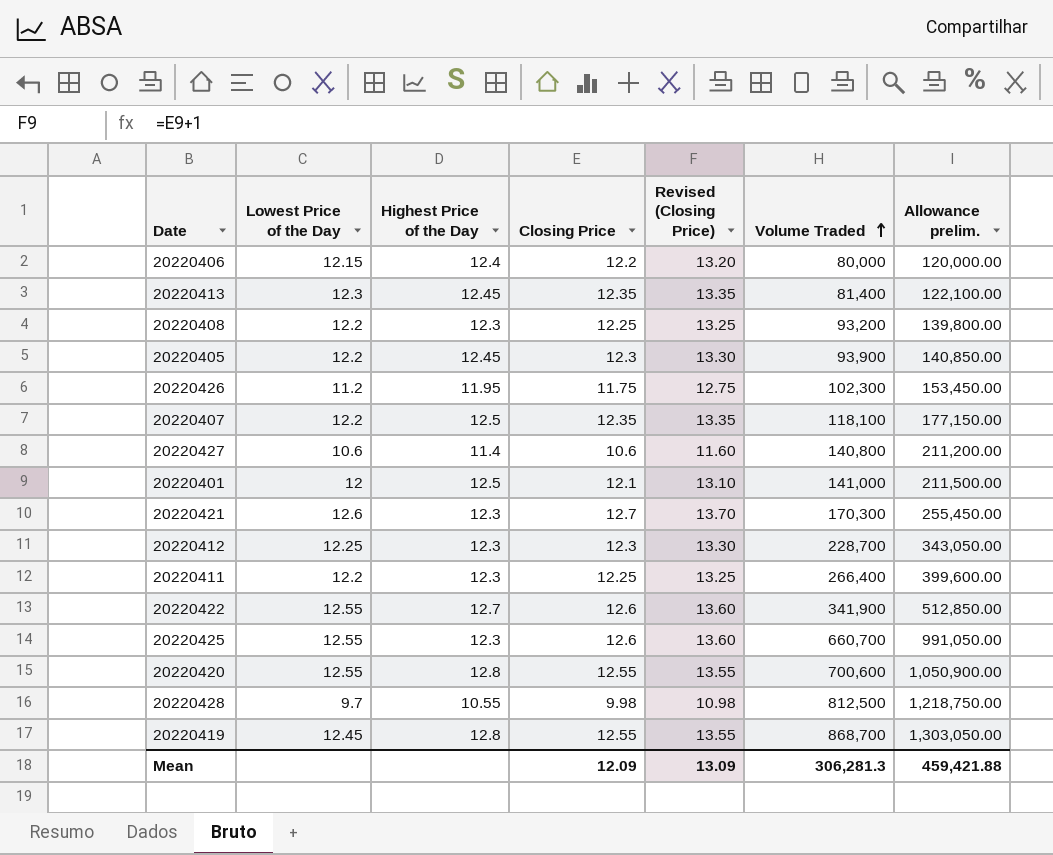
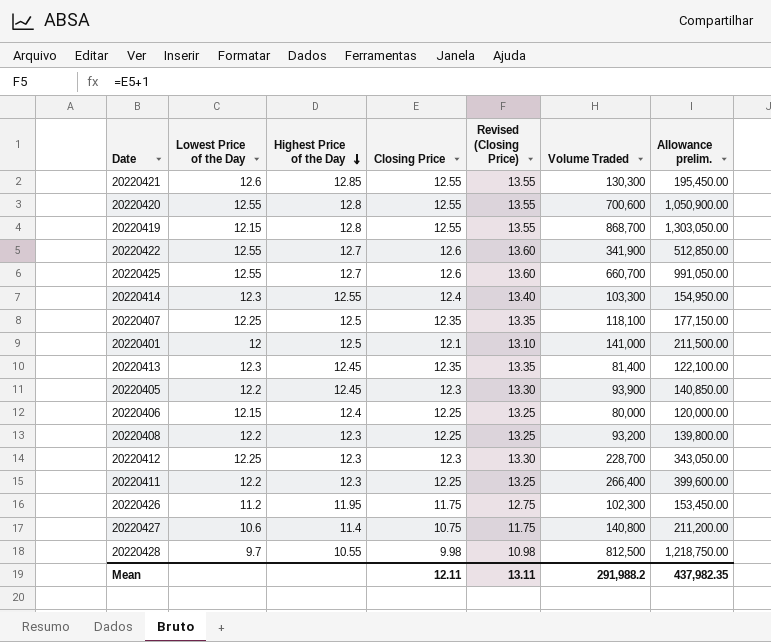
row order: Volume Traded ascending -> Highest Price of the Day descending
20220421 | Highest Price of the Day: 12.3 -> 12.85
20220421 | Closing Price: 12.7 -> 12.55
20220421 | Revised (Closing Price): 13.70 -> 13.55
20220421 | Volume Traded: 170,300 -> 130,300
20220421 | Allowance prelim.: 255,450.00 -> 195,450.00
20220419 | Lowest Price of the Day: 12.45 -> 12.15
20220425 | Highest Price of the Day: 12.3 -> 12.7
row 20220414: none -> 12.3 | 12.55 | 12.4 | 13.40 | 103,300 | 154,950.00
20220407 | Lowest Price of the Day: 12.2 -> 12.25
20220406 | Closing Price: 12.2 -> 12.25
20220406 | Revised (Closing Price): 13.20 -> 13.25
20220427 | Closing Price: 10.6 -> 10.75
20220427 | Revised (Closing Price): 11.60 -> 11.75
Mean | Closing Price: 12.09 -> 12.11
Mean | Revised (Closing Price): 13.09 -> 13.11
Mean | Volume Traded: 306,281.3 -> 291,988.2
Mean | Allowance prelim.: 459,421.88 -> 437,982.35

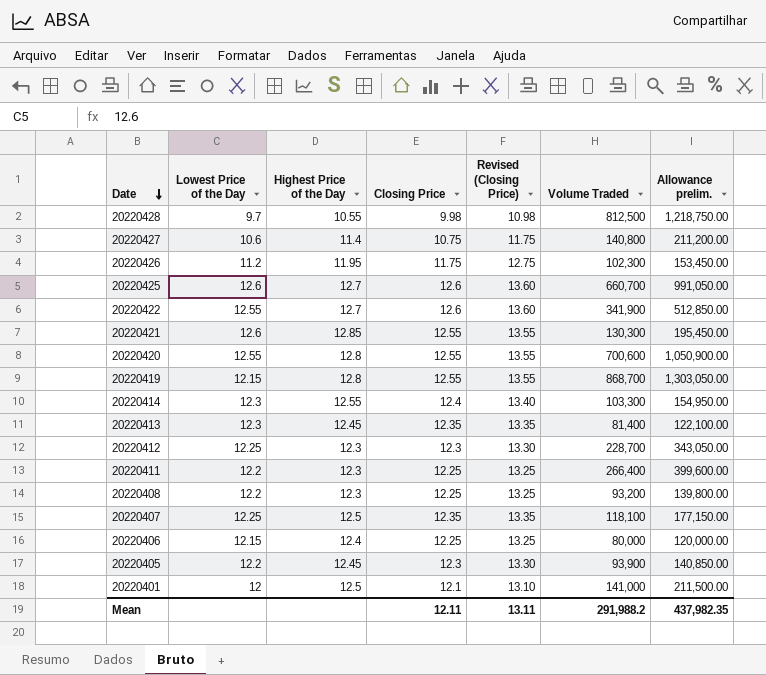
row order: Highest Price of the Day descending -> Date descending
20220425 | Lowest Price of the Day: 12.55 -> 12.6

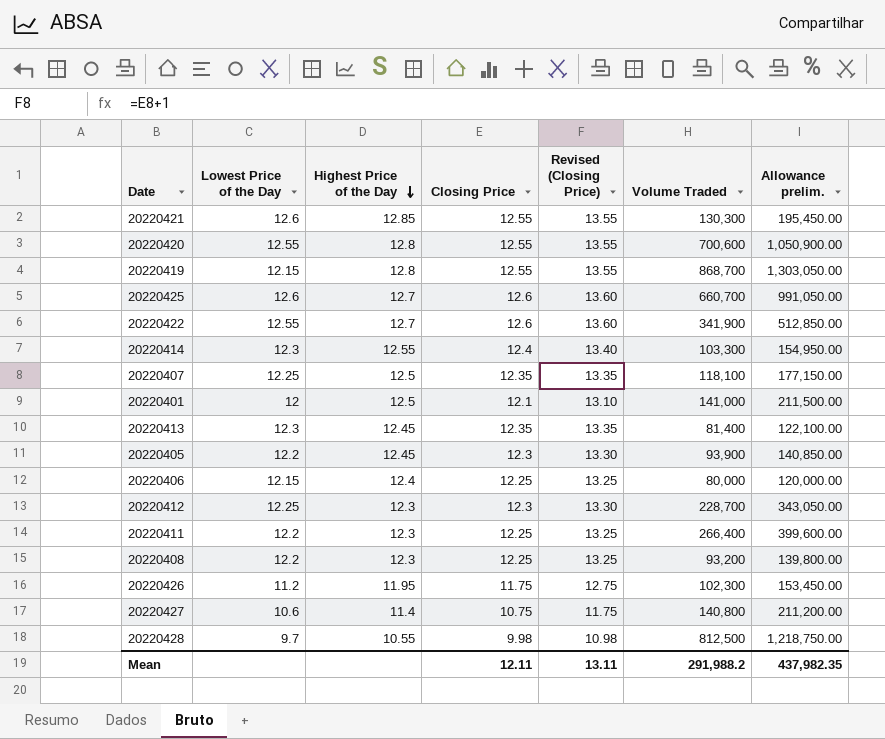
row order: Date descending -> Highest Price of the Day descending

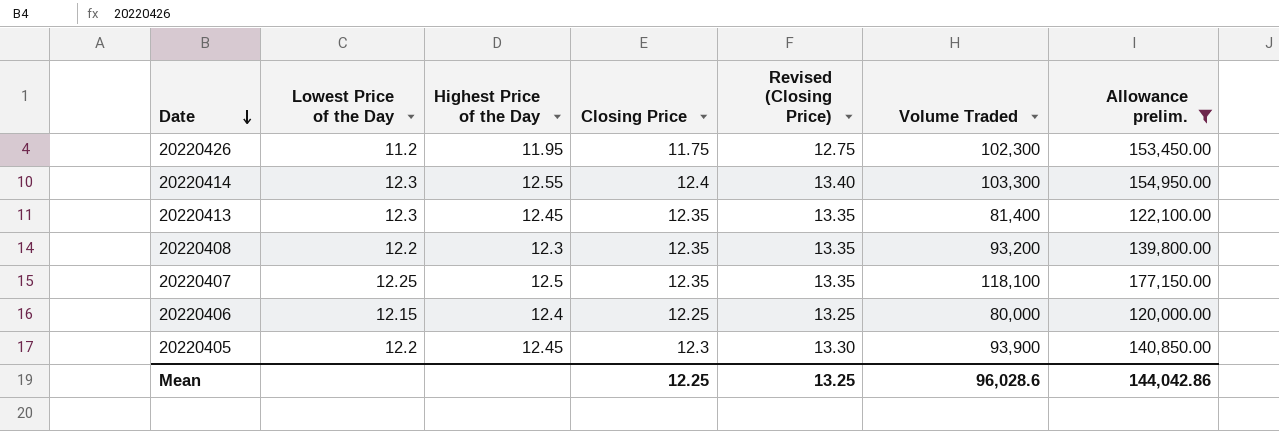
filter: none -> Allowance prelim. <= 177,150.00
row order: Highest Price of the Day descending -> Date descending
20220408 | Closing Price: 12.25 -> 12.35
20220408 | Revised (Closing Price): 13.25 -> 13.35
Mean | Closing Price: 12.11 -> 12.25
Mean | Revised (Closing Price): 13.11 -> 13.25
Mean | Volume Traded: 291,988.2 -> 96,028.6
Mean | Allowance prelim.: 437,982.35 -> 144,042.86

